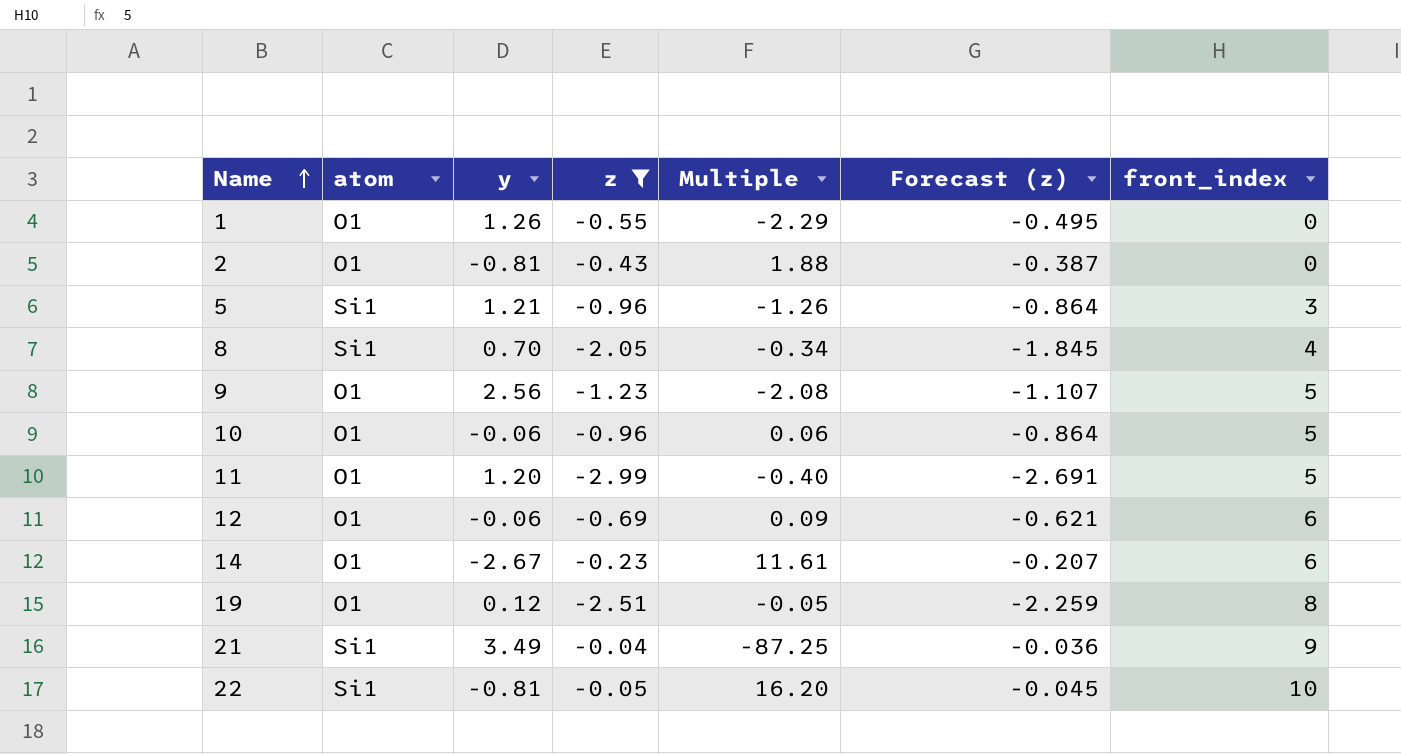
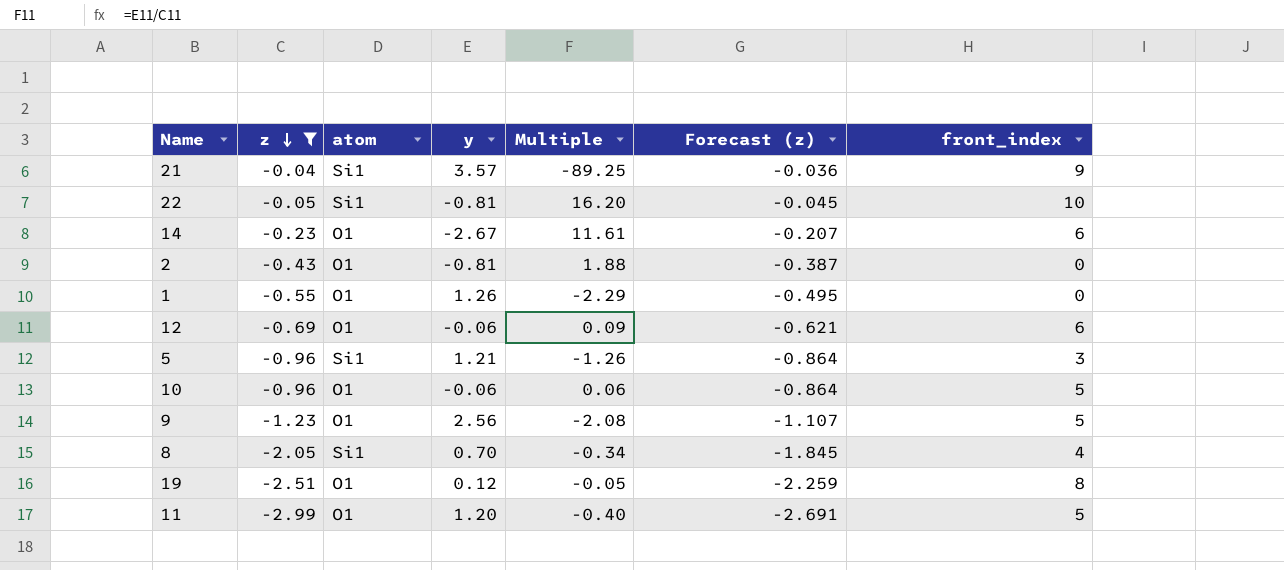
row order: Name ascending -> z descending
column z | position: 4 -> 2
21 | y: 3.49 -> 3.57
21 | Multiple: -87.25 -> -89.25

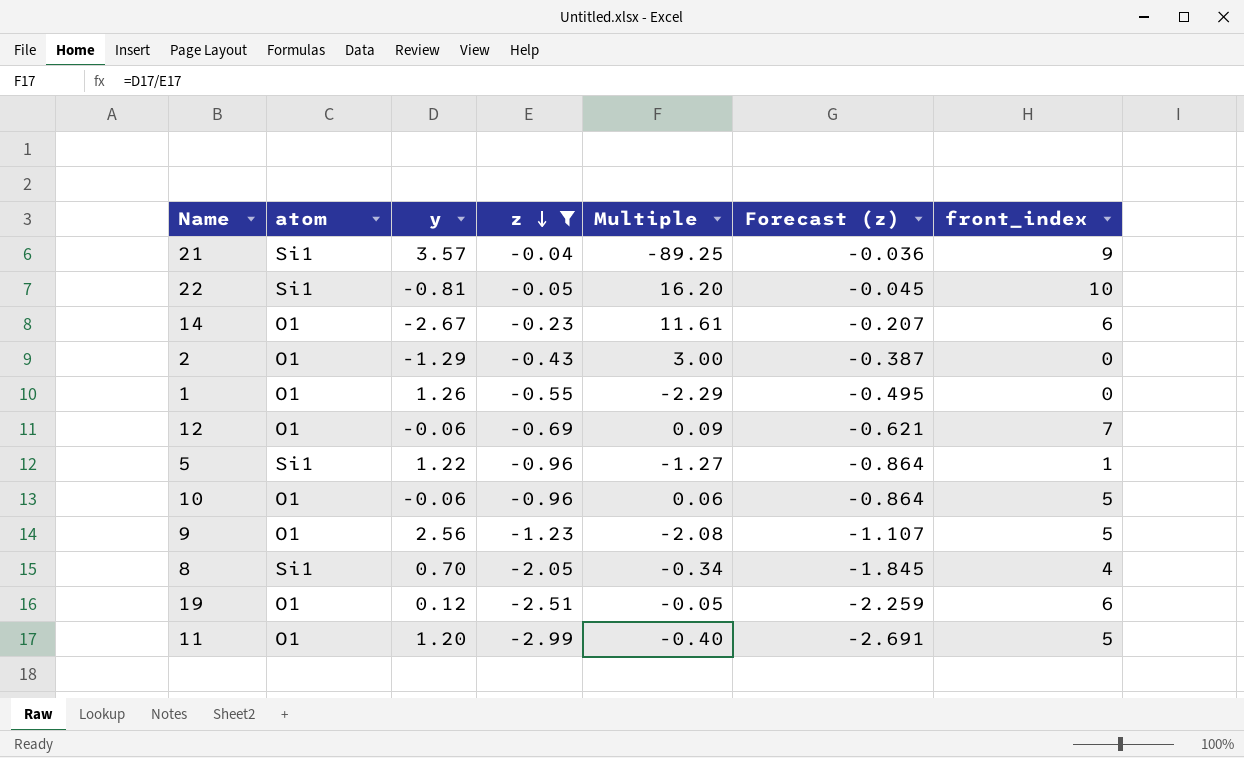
column z | position: 2 -> 4
2 | y: -0.81 -> -1.29
2 | Multiple: 1.88 -> 3.00
12 | front_index: 6 -> 7
5 | y: 1.21 -> 1.22
5 | Multiple: -1.26 -> -1.27
5 | front_index: 3 -> 1
19 | front_index: 8 -> 6

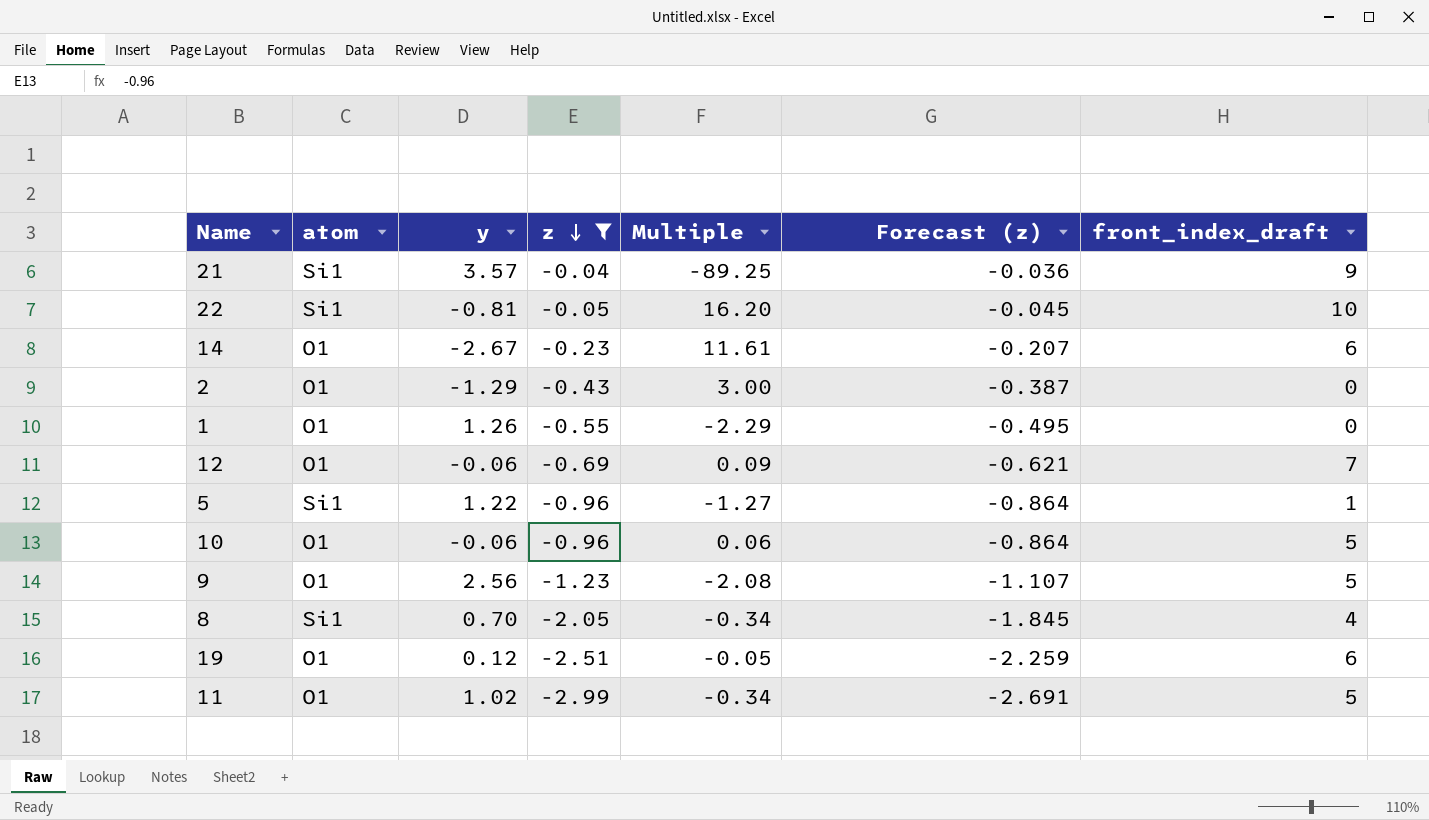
column name: front_index -> front_index_draft
11 | y: 1.20 -> 1.02
11 | Multiple: -0.40 -> -0.34

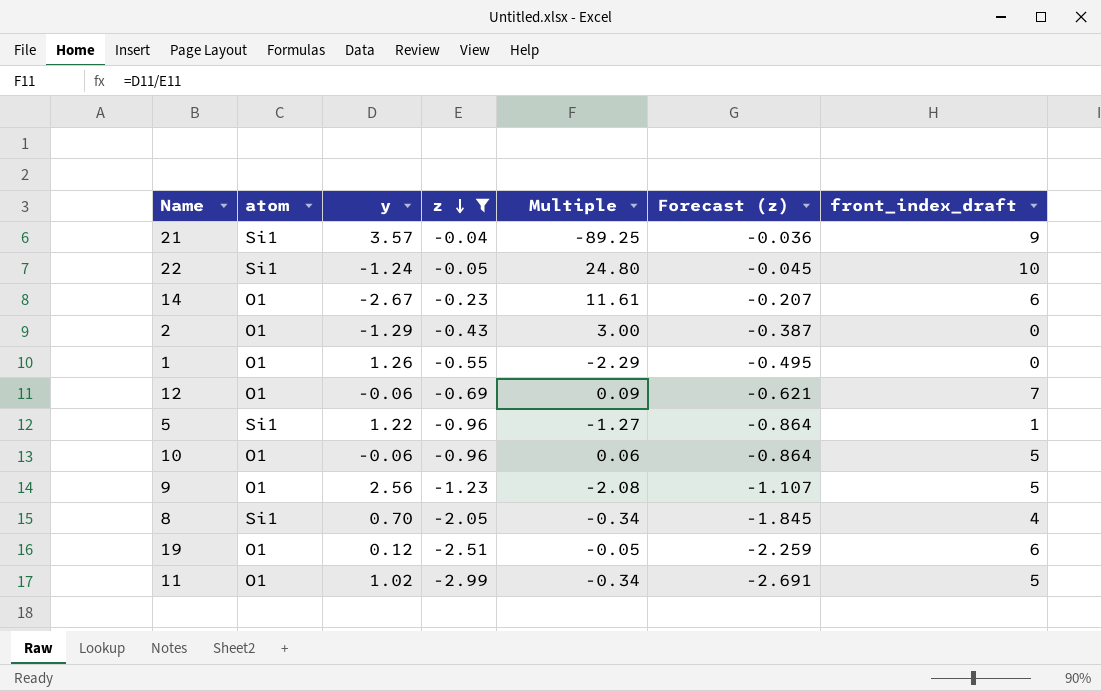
22 | y: -0.81 -> -1.24
22 | Multiple: 16.20 -> 24.80

